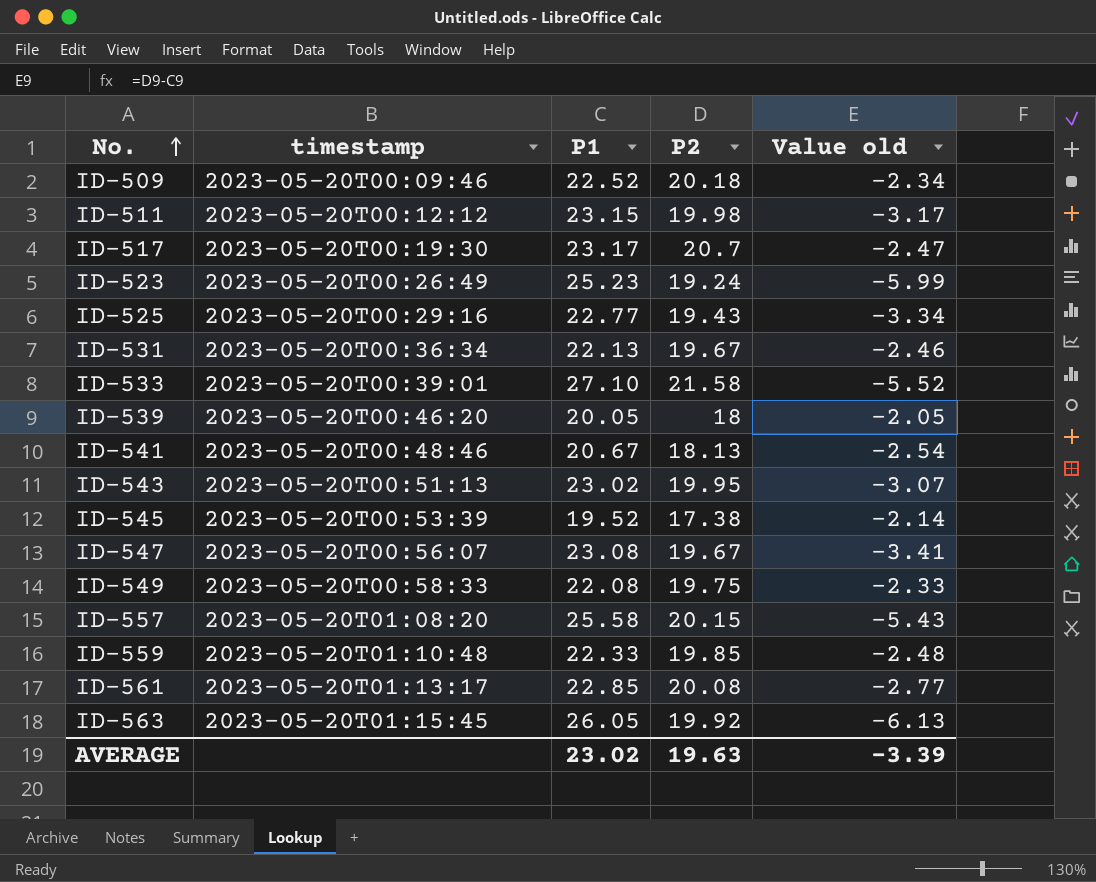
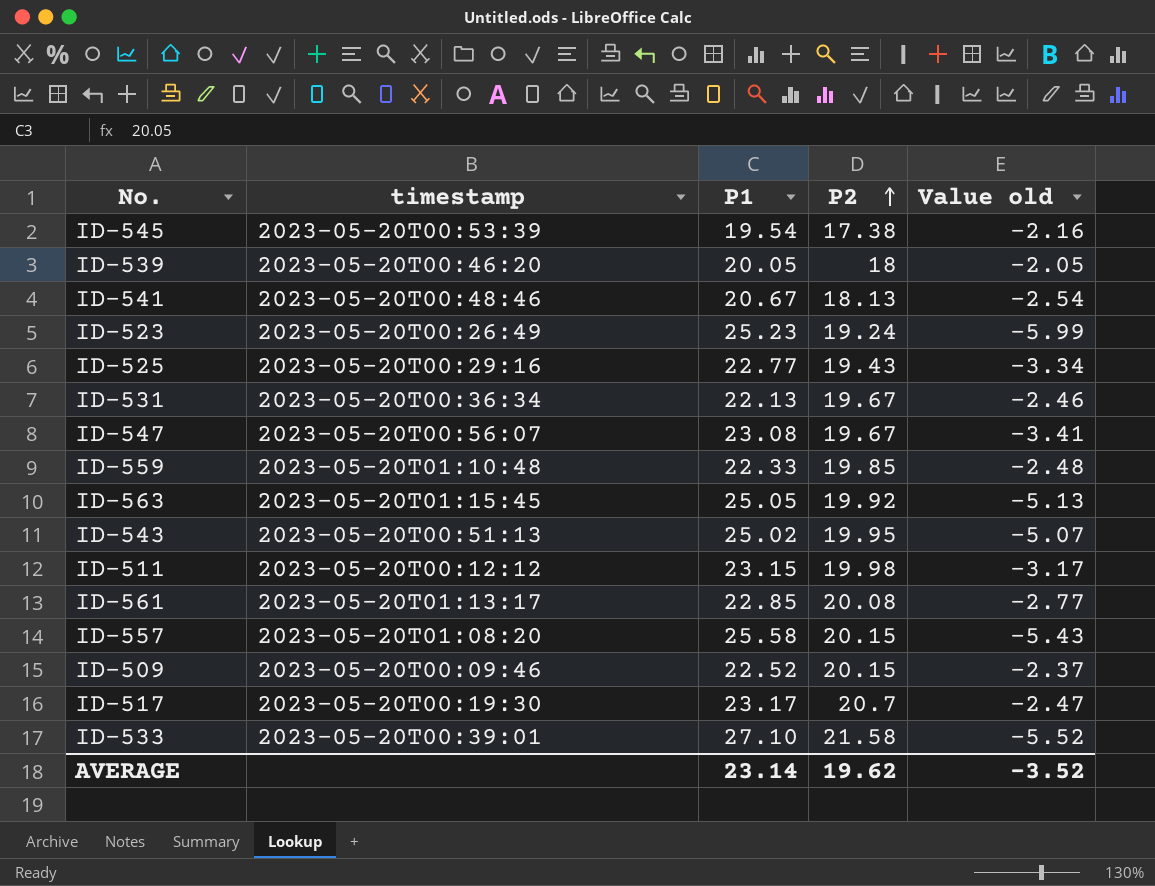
row order: No. ascending -> P2 ascending
row ID-549: 2023-05-20T00:58:33 | 22.08 | 19.75 | -2.33 -> none
ID-545 | P1: 19.52 -> 19.54
ID-545 | Value old: -2.14 -> -2.16
ID-563 | P1: 26.05 -> 25.05
ID-563 | Value old: -6.13 -> -5.13
ID-543 | P1: 23.02 -> 25.02
ID-543 | Value old: -3.07 -> -5.07
ID-509 | P2: 20.18 -> 20.15
ID-509 | Value old: -2.34 -> -2.37
AVERAGE | P1: 23.02 -> 23.14
AVERAGE | P2: 19.63 -> 19.62
AVERAGE | Value old: -3.39 -> -3.52

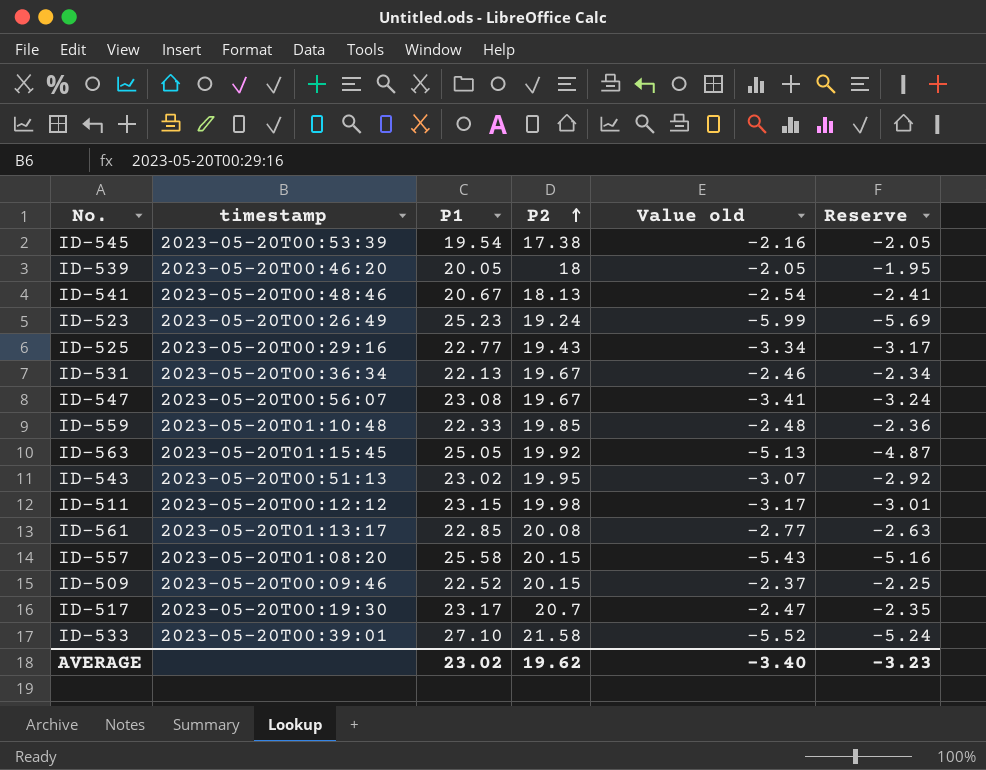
column Reserve | formula: none -> [Value old] * 0.95
ID-543 | P1: 25.02 -> 23.02
ID-543 | Value old: -5.07 -> -3.07
AVERAGE | P1: 23.14 -> 23.02
AVERAGE | Value old: -3.52 -> -3.40

